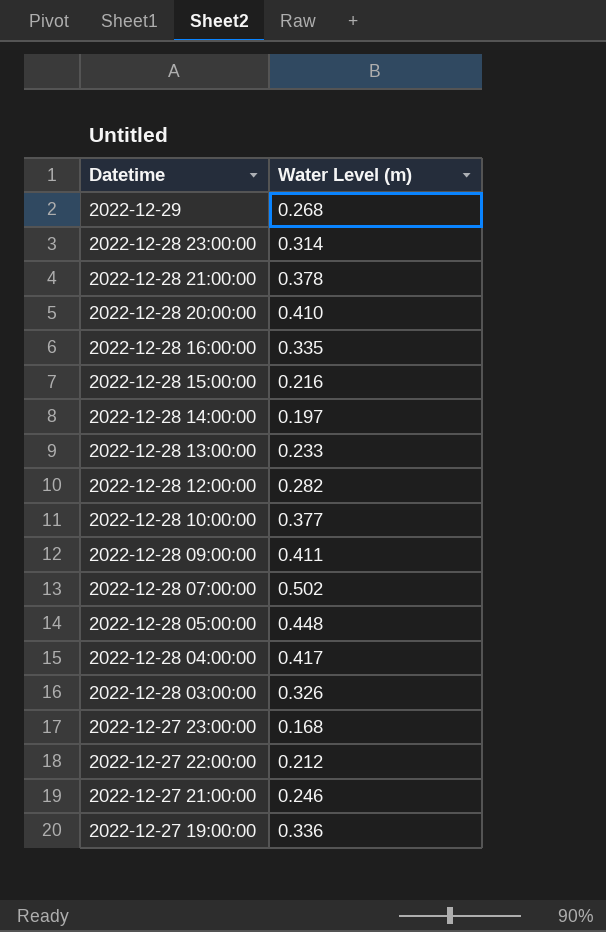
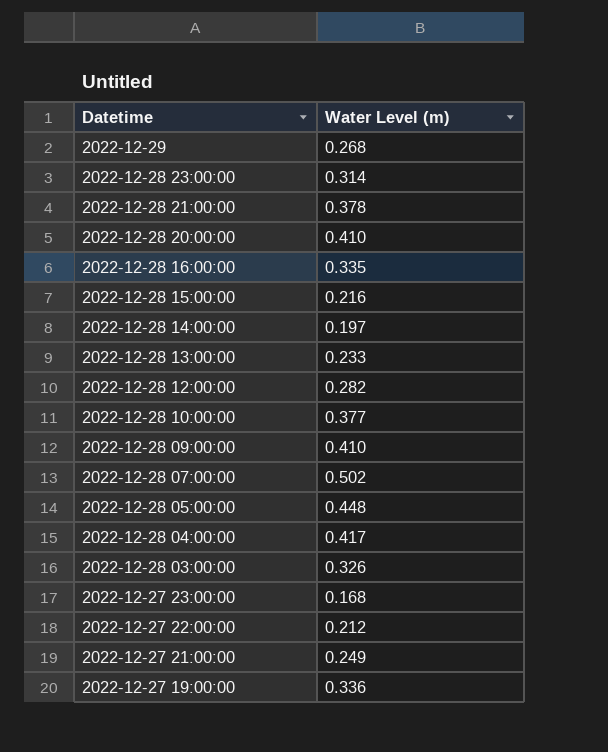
2022-12-28 09:00:00 | Water Level (m): 0.411 -> 0.410
2022-12-27 21:00:00 | Water Level (m): 0.246 -> 0.249

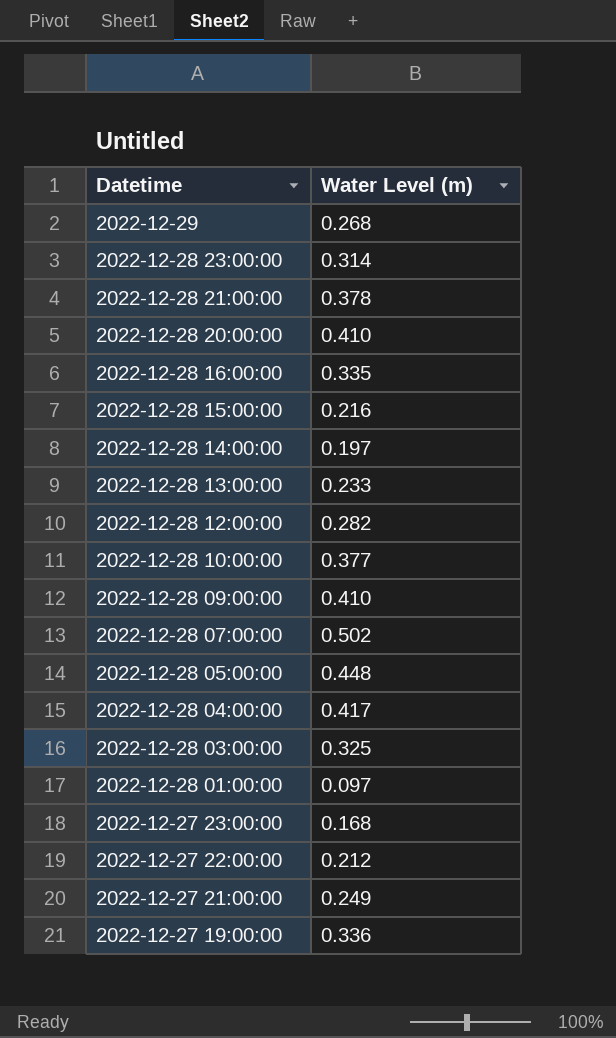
2022-12-28 03:00:00 | Water Level (m): 0.326 -> 0.325
row 2022-12-28 01:00:00: none -> 0.097

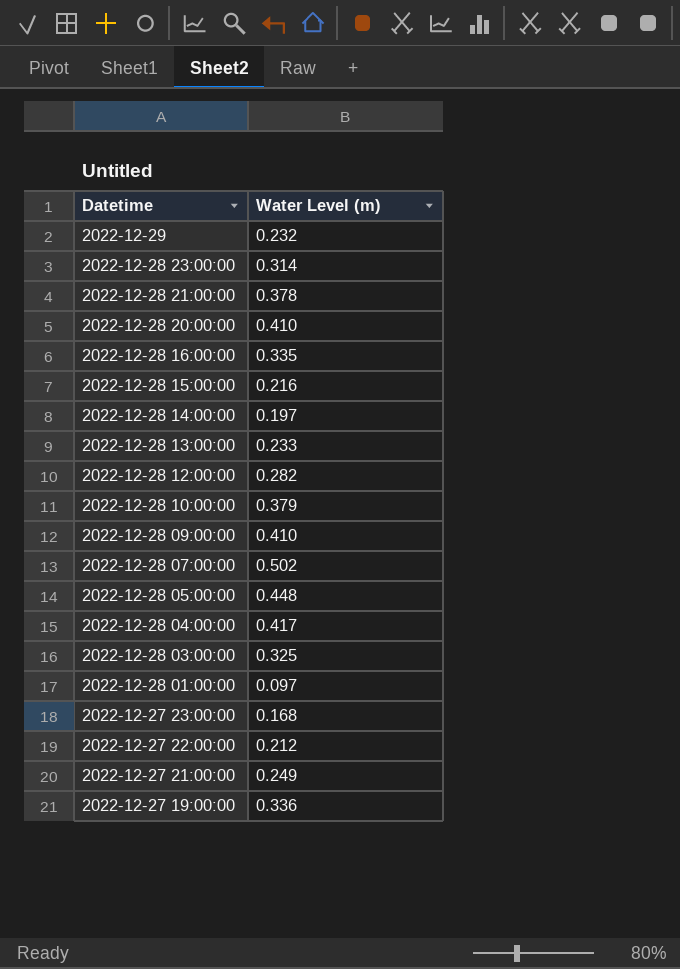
2022-12-29 | Water Level (m): 0.268 -> 0.232
2022-12-28 10:00:00 | Water Level (m): 0.377 -> 0.379

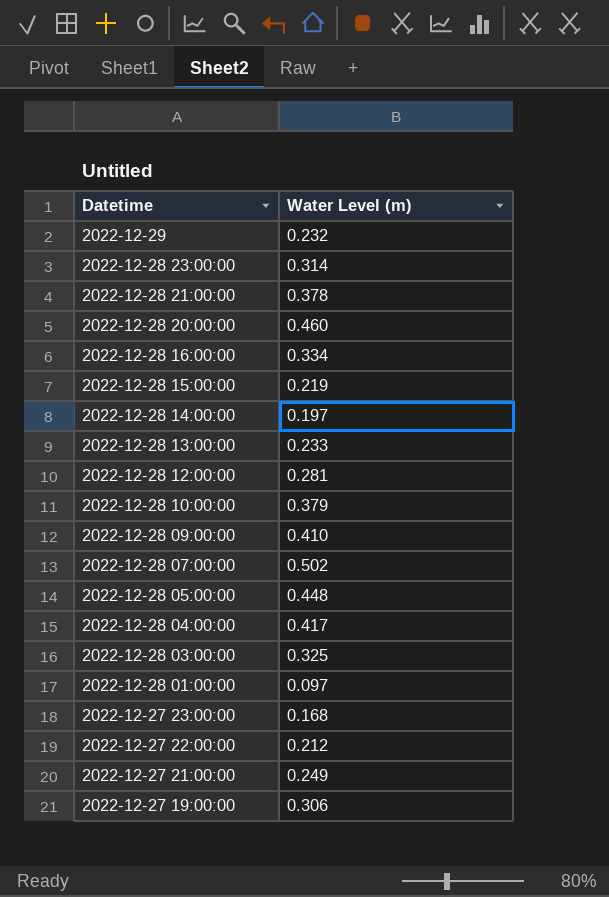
2022-12-28 20:00:00 | Water Level (m): 0.410 -> 0.460
2022-12-28 16:00:00 | Water Level (m): 0.335 -> 0.334
2022-12-28 15:00:00 | Water Level (m): 0.216 -> 0.219
2022-12-28 12:00:00 | Water Level (m): 0.282 -> 0.281
2022-12-27 19:00:00 | Water Level (m): 0.336 -> 0.306

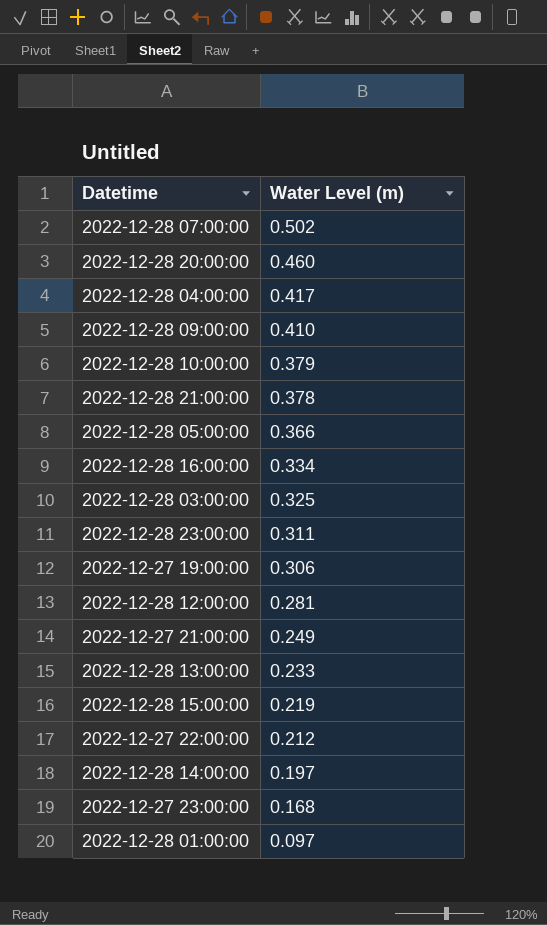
row order: Datetime descending -> Water Level (m) descending
row 2022-12-29: 0.232 -> none
2022-12-28 05:00:00 | Water Level (m): 0.448 -> 0.366
2022-12-28 23:00:00 | Water Level (m): 0.314 -> 0.311

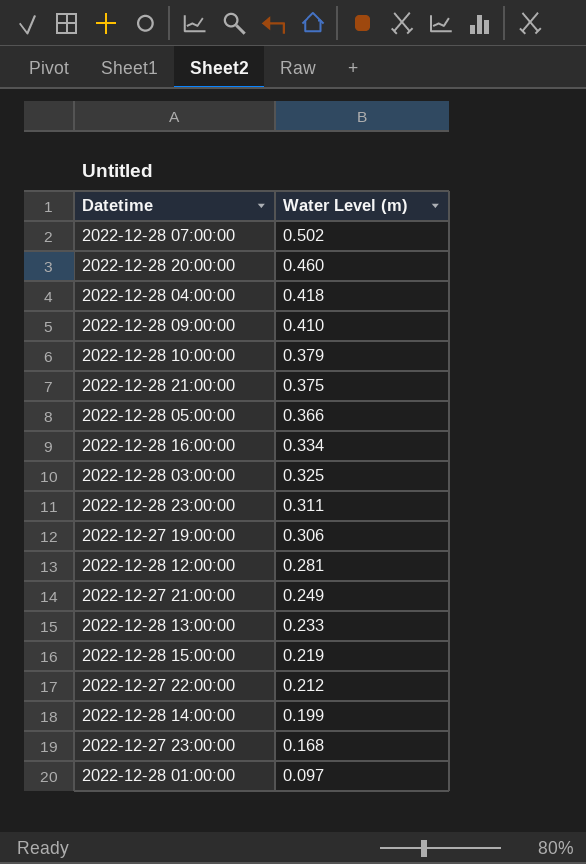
2022-12-28 04:00:00 | Water Level (m): 0.417 -> 0.418
2022-12-28 21:00:00 | Water Level (m): 0.378 -> 0.375
2022-12-28 14:00:00 | Water Level (m): 0.197 -> 0.199

